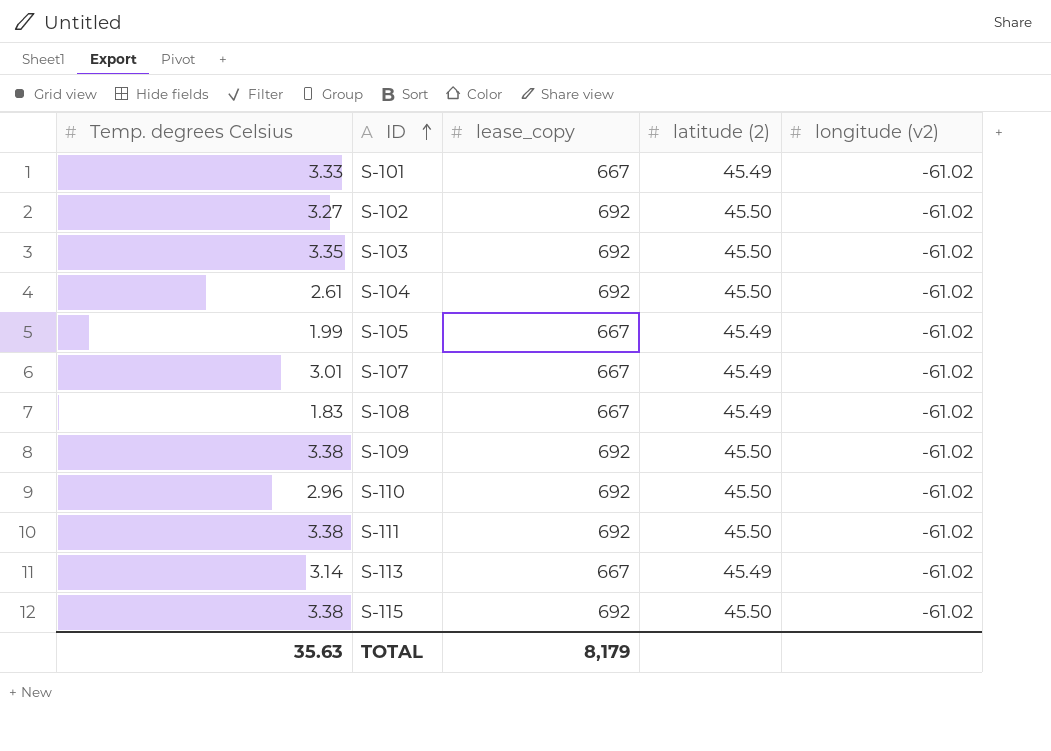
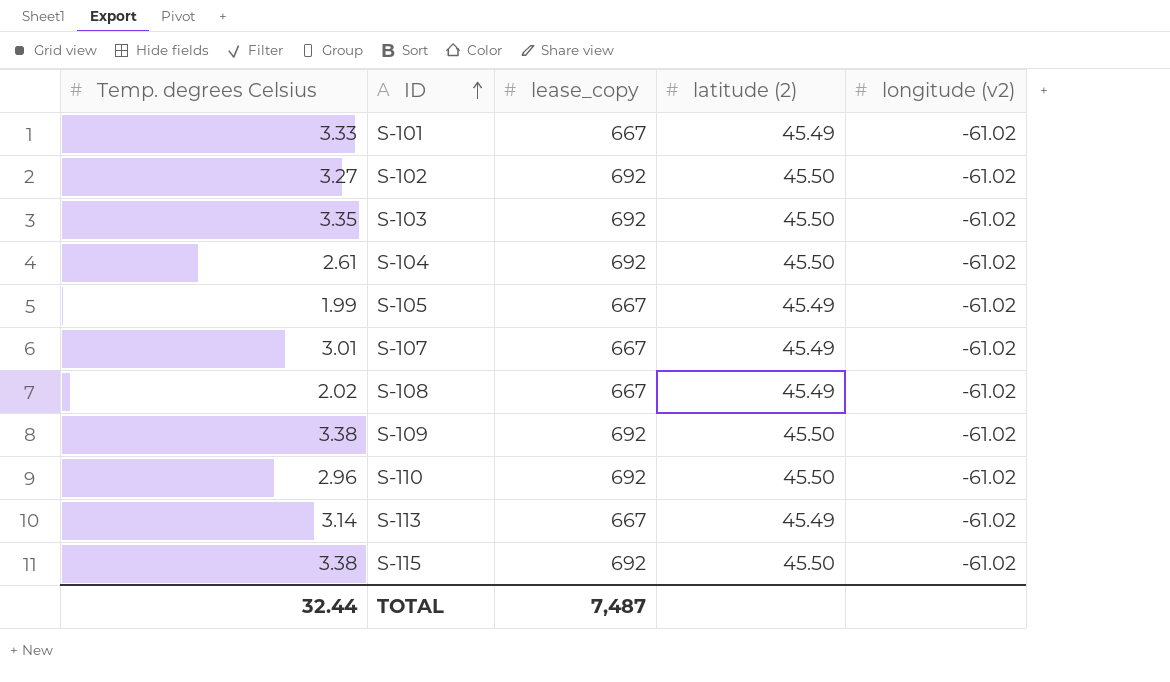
row S-111: 3.38 | 692 | 45.50 | -61.02 -> none
S-108 | Temp. degrees Celsius: 1.83 -> 2.02
TOTAL | Temp. degrees Celsius: 35.63 -> 32.44
TOTAL | lease_copy: 8,179 -> 7,487

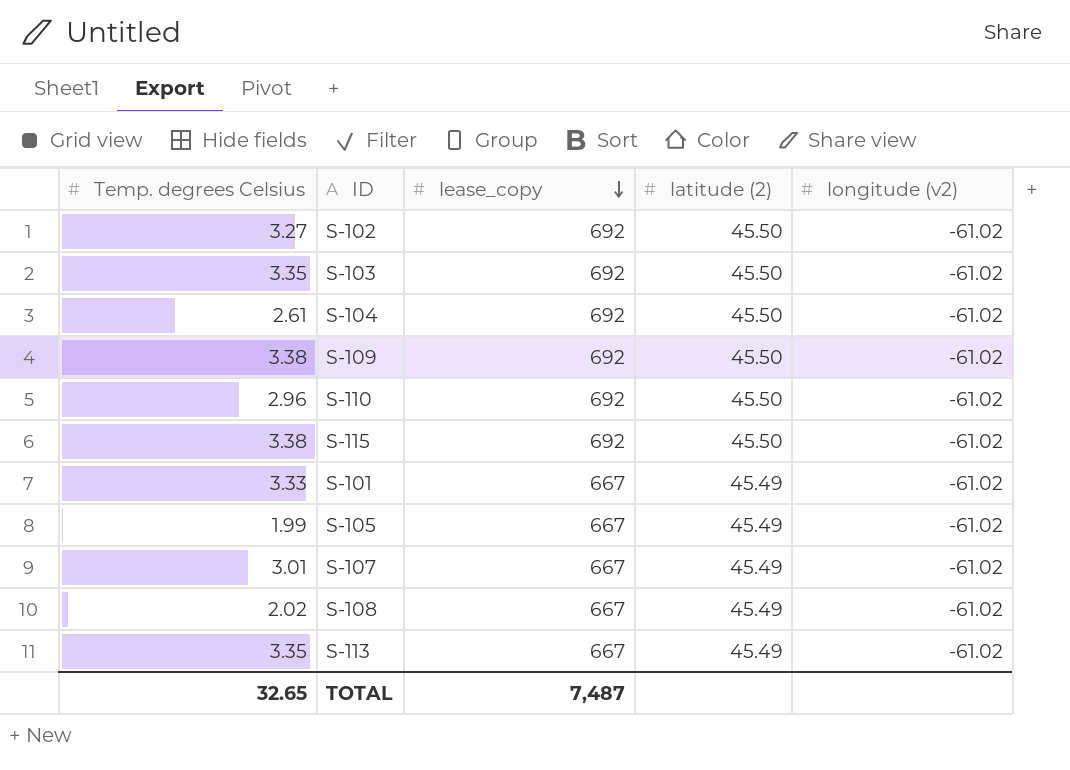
row order: ID ascending -> lease_copy descending
S-113 | Temp. degrees Celsius: 3.14 -> 3.35
TOTAL | Temp. degrees Celsius: 32.44 -> 32.65

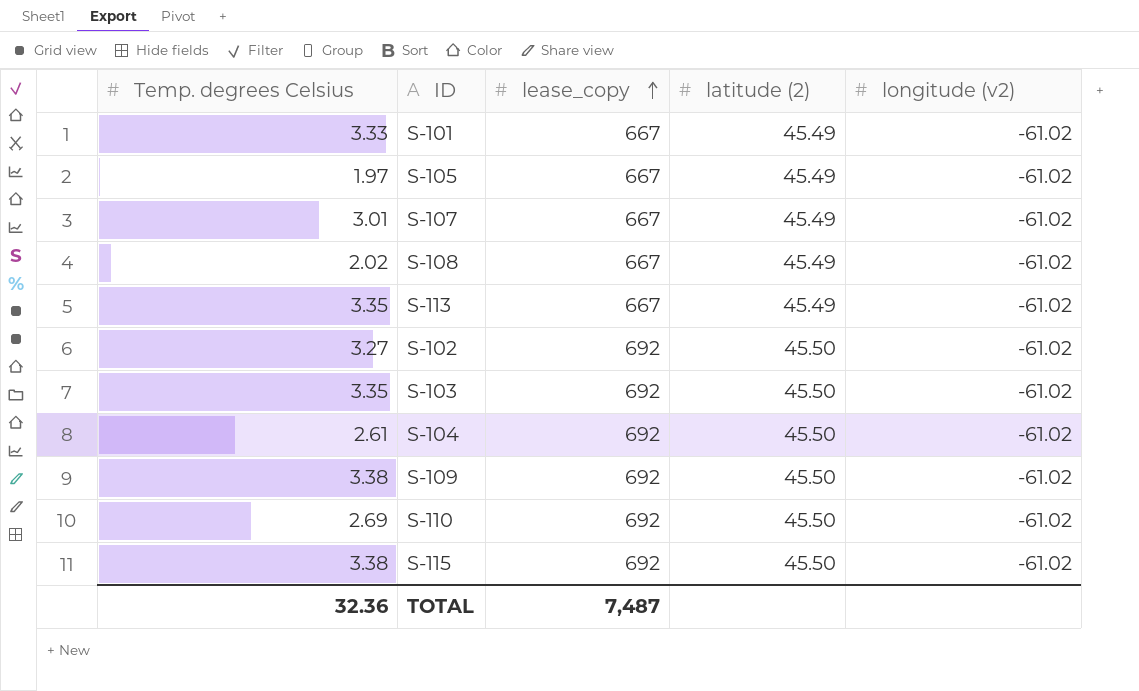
row order: lease_copy descending -> lease_copy ascending
S-105 | Temp. degrees Celsius: 1.99 -> 1.97
S-110 | Temp. degrees Celsius: 2.96 -> 2.69
TOTAL | Temp. degrees Celsius: 32.65 -> 32.36

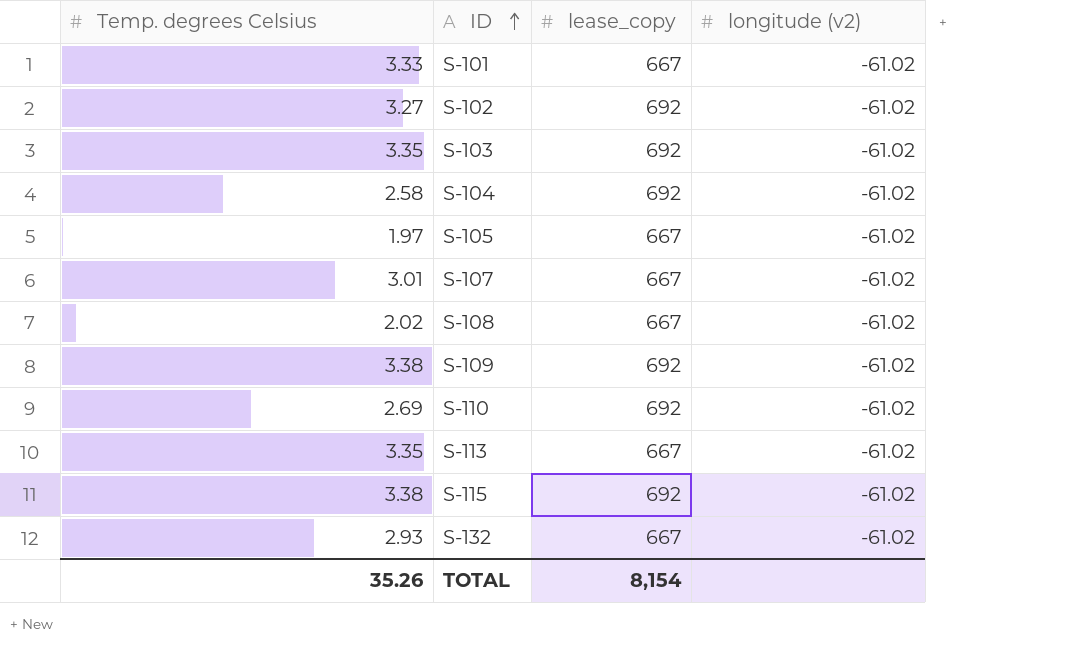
row order: lease_copy ascending -> ID ascending
column latitude (2) | position: 4 -> none
S-104 | Temp. degrees Celsius: 2.61 -> 2.58
row S-132: none -> 2.93 | 667 | -61.02
TOTAL | Temp. degrees Celsius: 32.36 -> 35.26
TOTAL | lease_copy: 7,487 -> 8,154

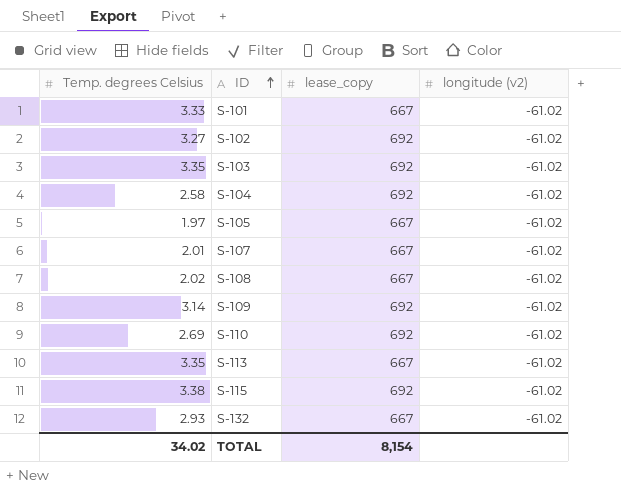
S-107 | Temp. degrees Celsius: 3.01 -> 2.01
S-109 | Temp. degrees Celsius: 3.38 -> 3.14
TOTAL | Temp. degrees Celsius: 35.26 -> 34.02

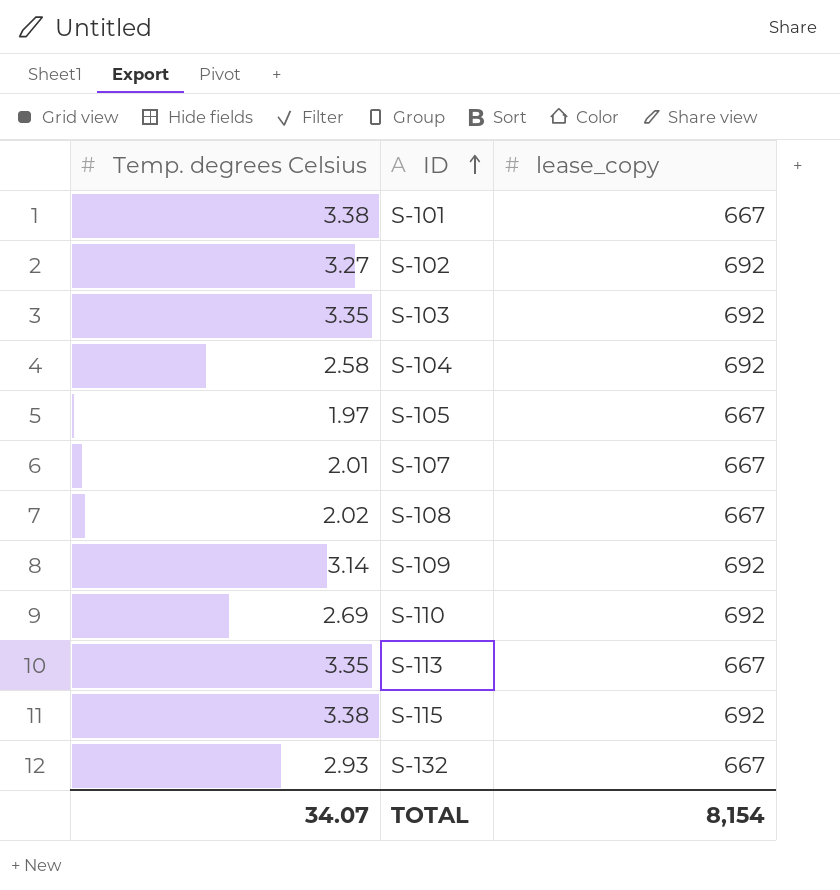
column longitude (v2) | position: 4 -> none
S-101 | Temp. degrees Celsius: 3.33 -> 3.38
TOTAL | Temp. degrees Celsius: 34.02 -> 34.07

